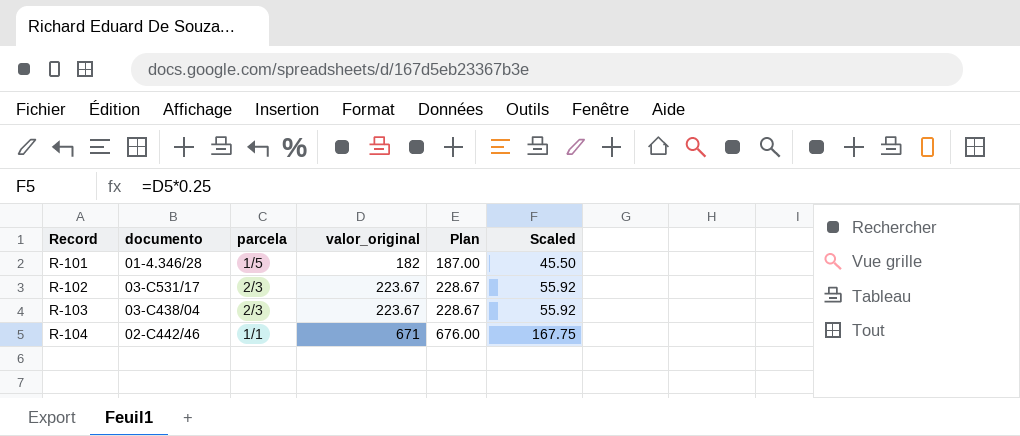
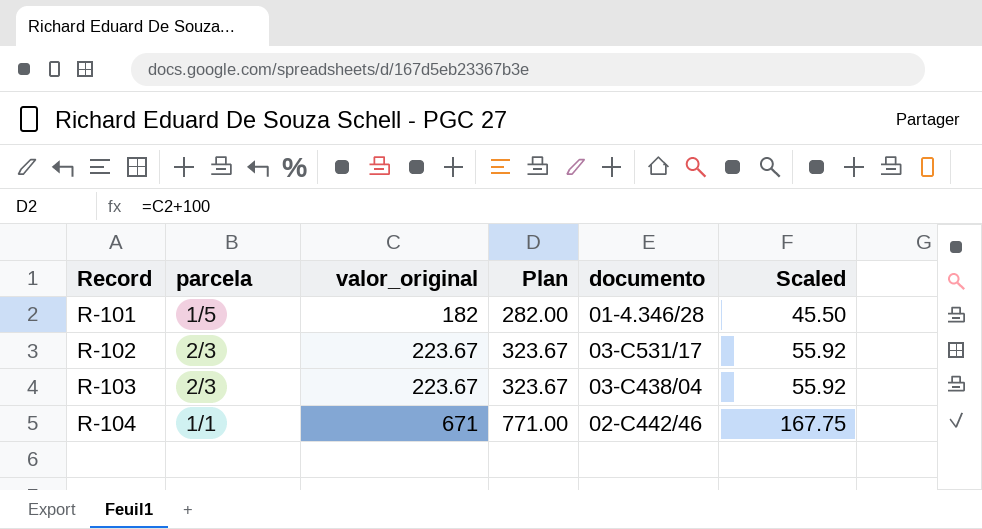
column Plan | formula: [valor_original] + 5 -> [valor_original] + 100
column documento | position: 2 -> 5

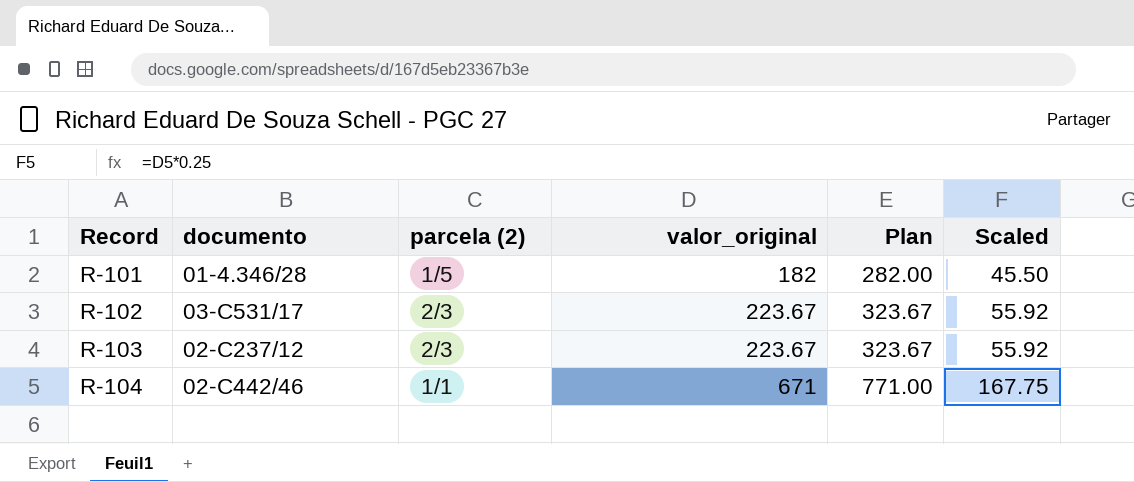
column documento | position: 5 -> 2
column name: parcela -> parcela (2)
R-103 | documento: 03-C438/04 -> 02-C237/12

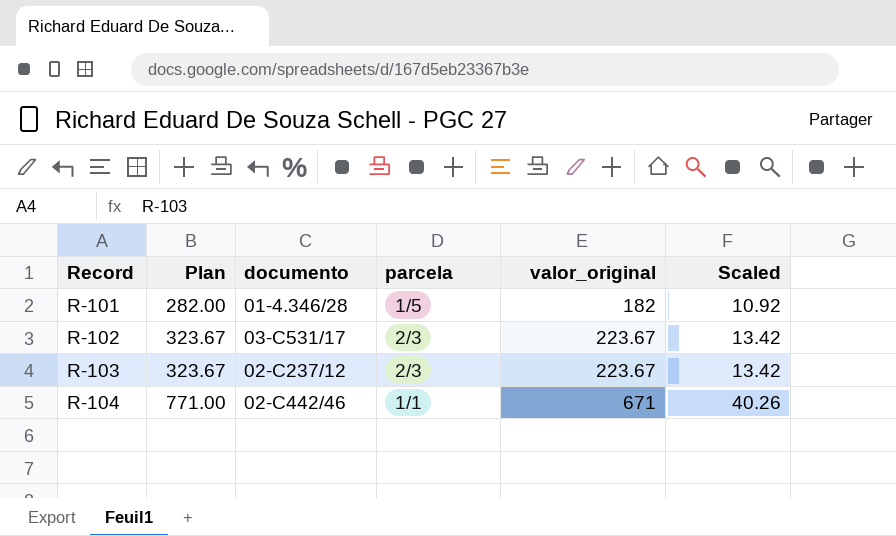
column Plan | position: 5 -> 2
column name: parcela (2) -> parcela
column Scaled | formula: [valor_original] * 0.25 -> [valor_original] * 0.06

